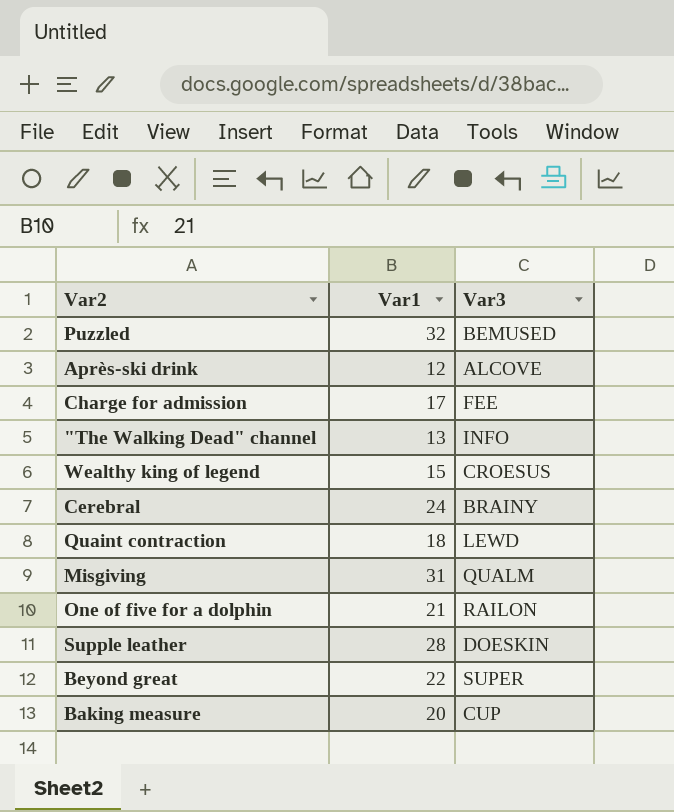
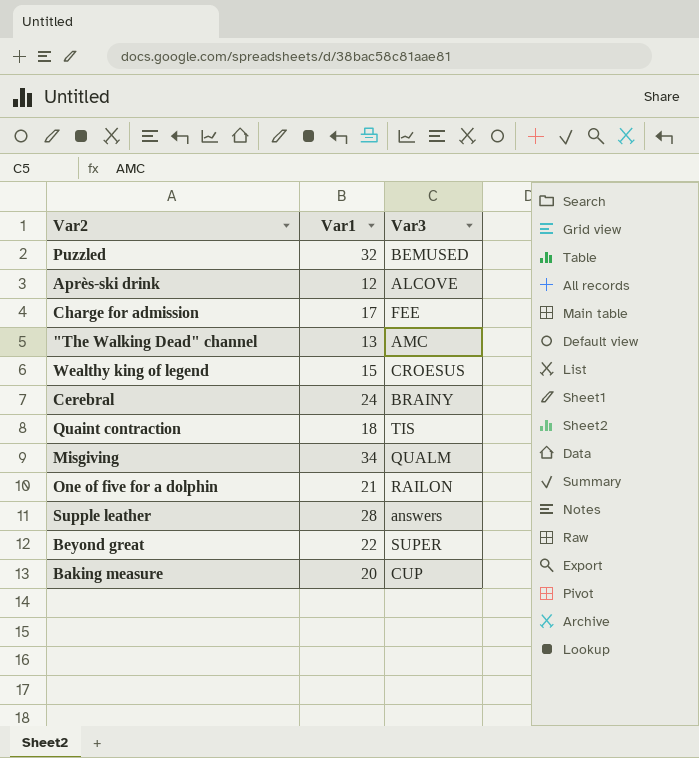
"The Walking Dead" channel | Var3: INFO -> AMC
Quaint contraction | Var3: LEWD -> TIS
Misgiving | Var1: 31 -> 34
Supple leather | Var3: DOESKIN -> answers

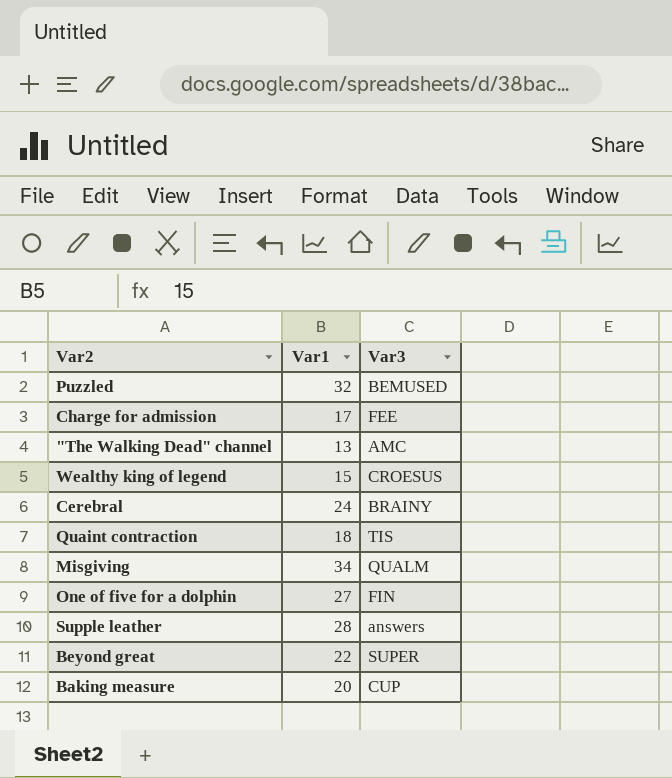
row Après-ski drink: 12 | ALCOVE -> none
One of five for a dolphin | Var1: 21 -> 27
One of five for a dolphin | Var3: RAILON -> FIN

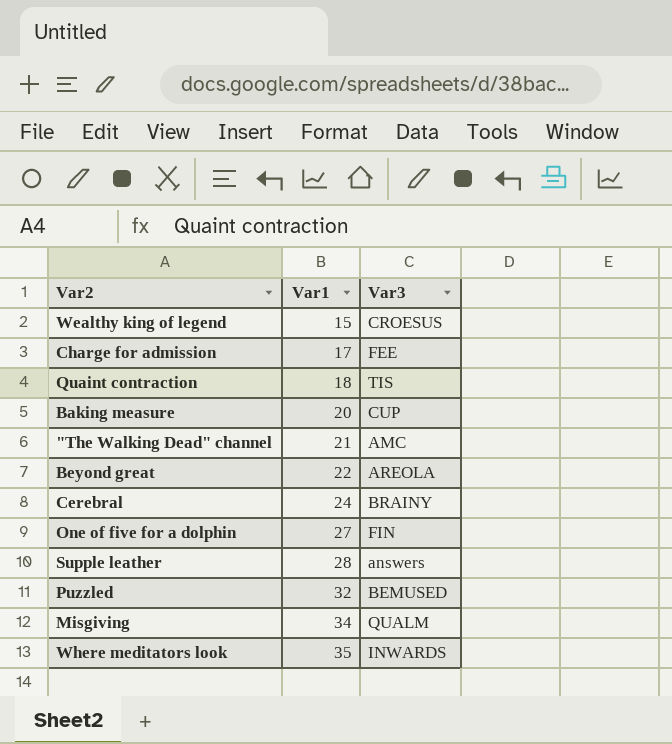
row order: none -> Var1 ascending
"The Walking Dead" channel | Var1: 13 -> 21
Beyond great | Var3: SUPER -> AREOLA
row Where meditators look: none -> 35 | INWARDS

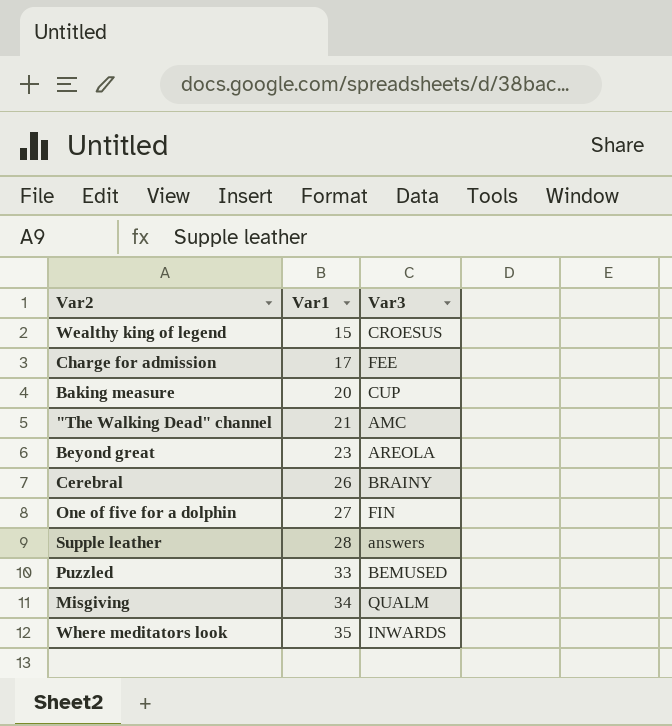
row Quaint contraction: 18 | TIS -> none
Beyond great | Var1: 22 -> 23
Cerebral | Var1: 24 -> 26
Puzzled | Var1: 32 -> 33

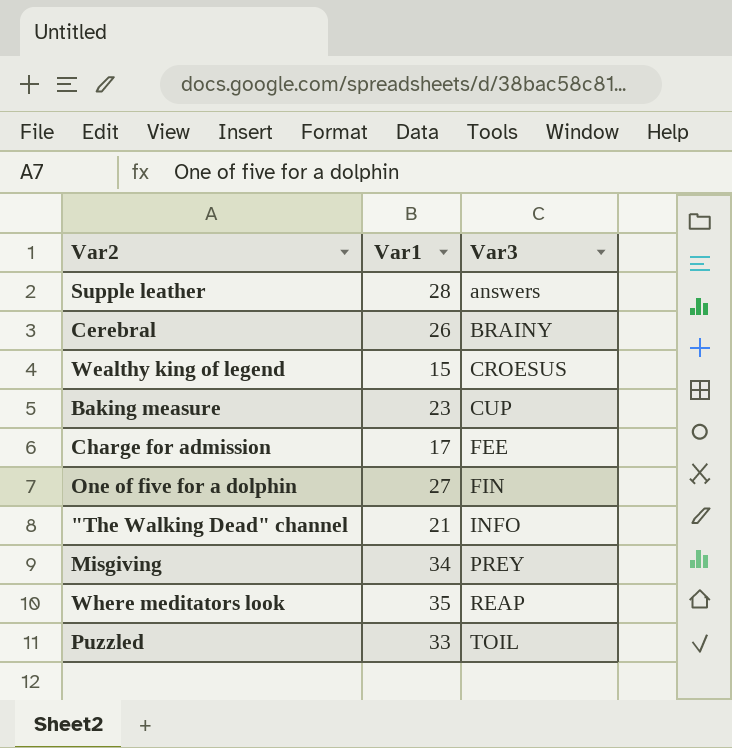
row order: Var1 ascending -> Var3 ascending
row Beyond great: 23 | AREOLA -> none
Baking measure | Var1: 20 -> 23
"The Walking Dead" channel | Var3: AMC -> INFO
Misgiving | Var3: QUALM -> PREY
Where meditators look | Var3: INWARDS -> REAP
Puzzled | Var3: BEMUSED -> TOIL

